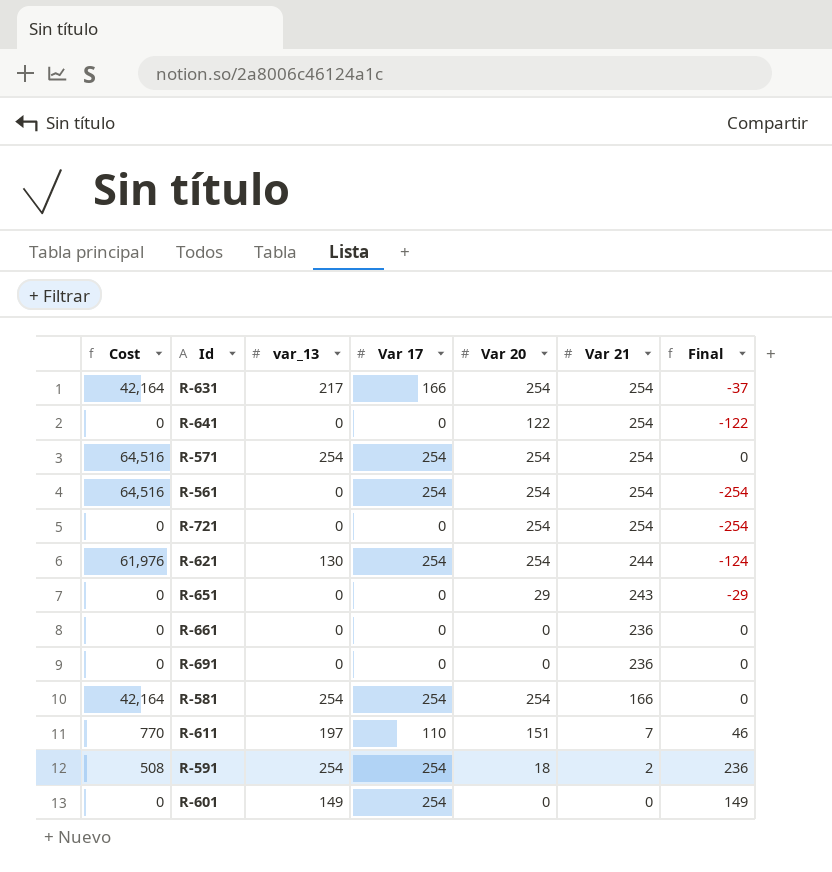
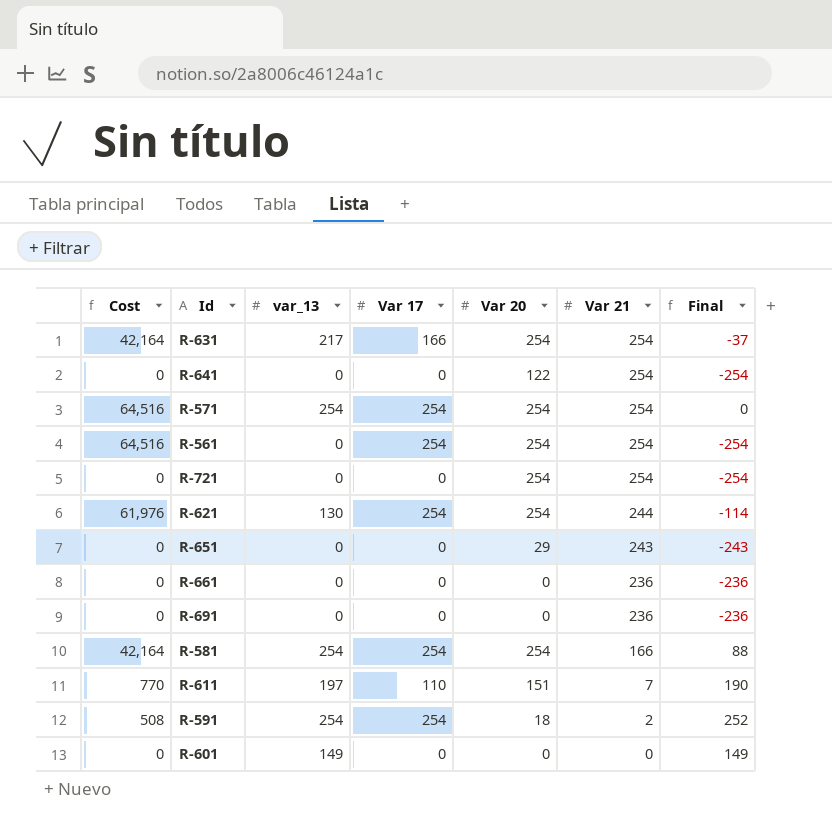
column Final | formula: [var_13] - [Var 20] -> [var_13] - [Var 21]
R-601 | Var 17: 254 -> 0

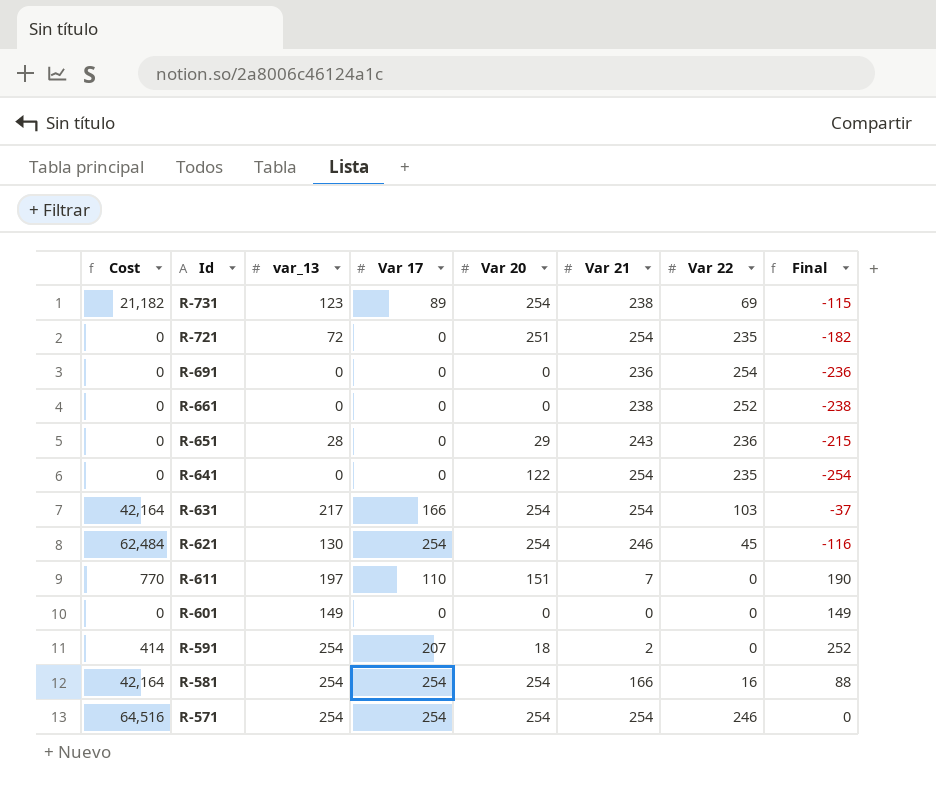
row order: Var 21 descending -> Id descending
column Var 22 | position: none -> 7
row R-561: 64,516 | 0 | 254 | 254 | 254 | -254 -> none
row R-731: none -> 21,182 | 123 | 89 | 254 | 238 | 69 | -115
R-721 | var_13: 0 -> 72
R-721 | Var 20: 254 -> 251
R-721 | Final: -254 -> -182
R-661 | Var 21: 236 -> 238
R-661 | Final: -236 -> -238
R-651 | var_13: 0 -> 28
R-651 | Final: -243 -> -215
R-621 | Cost: 61,976 -> 62,484
R-621 | Var 21: 244 -> 246
R-621 | Final: -114 -> -116
R-591 | Cost: 508 -> 414
R-591 | Var 17: 254 -> 207

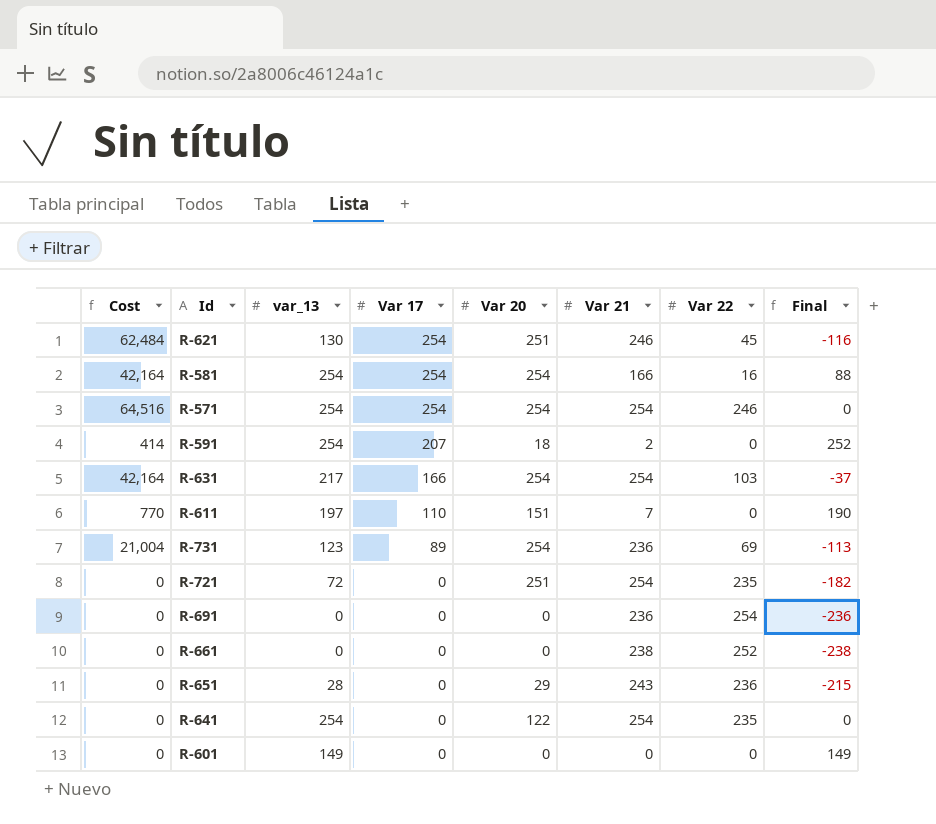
row order: Id descending -> Var 17 descending
R-621 | Var 20: 254 -> 251
R-731 | Cost: 21,182 -> 21,004
R-731 | Var 21: 238 -> 236
R-731 | Final: -115 -> -113
R-641 | var_13: 0 -> 254
R-641 | Final: -254 -> 0

